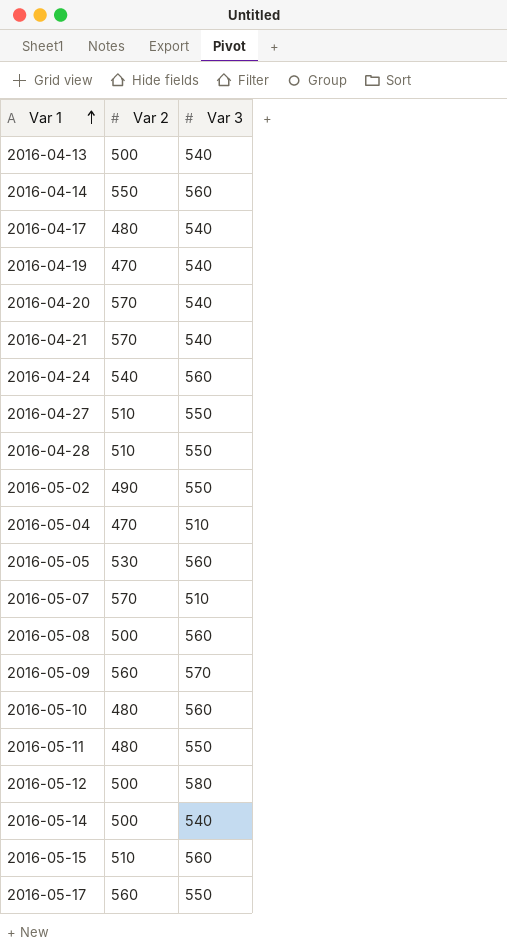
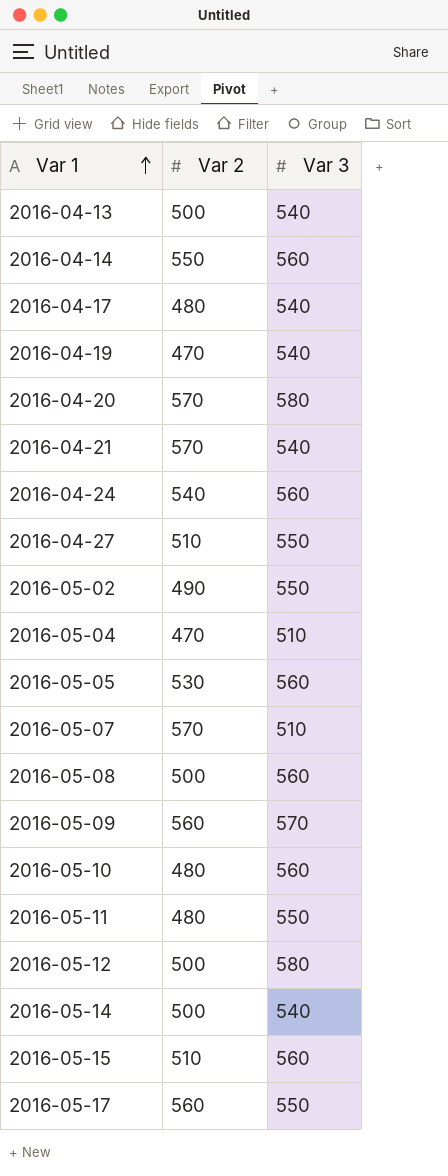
row 2016-04-28: 510 | 550 -> none
2016-04-20 | Var 3: 540 -> 580

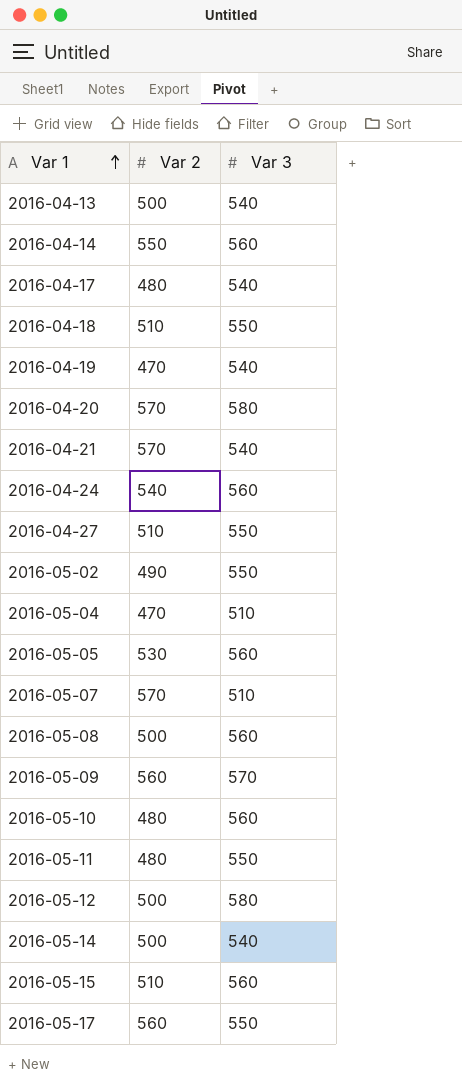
row 2016-04-18: none -> 510 | 550

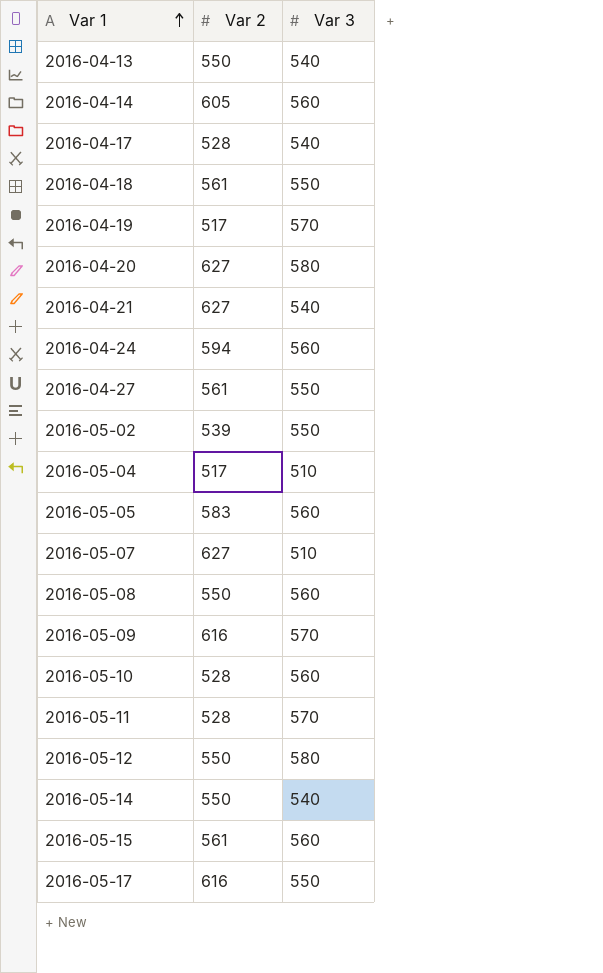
2016-04-13 | Var 2: 500 -> 550
2016-04-14 | Var 2: 550 -> 605
2016-04-17 | Var 2: 480 -> 528
2016-04-18 | Var 2: 510 -> 561
2016-04-19 | Var 2: 470 -> 517
2016-04-19 | Var 3: 540 -> 570
2016-04-20 | Var 2: 570 -> 627
2016-04-21 | Var 2: 570 -> 627
2016-04-24 | Var 2: 540 -> 594
2016-04-27 | Var 2: 510 -> 561
2016-05-02 | Var 2: 490 -> 539
2016-05-04 | Var 2: 470 -> 517
2016-05-05 | Var 2: 530 -> 583
2016-05-07 | Var 2: 570 -> 627
2016-05-08 | Var 2: 500 -> 550
2016-05-09 | Var 2: 560 -> 616
2016-05-10 | Var 2: 480 -> 528
2016-05-11 | Var 2: 480 -> 528
2016-05-11 | Var 3: 550 -> 570
2016-05-12 | Var 2: 500 -> 550
2016-05-14 | Var 2: 500 -> 550
2016-05-15 | Var 2: 510 -> 561
2016-05-17 | Var 2: 560 -> 616

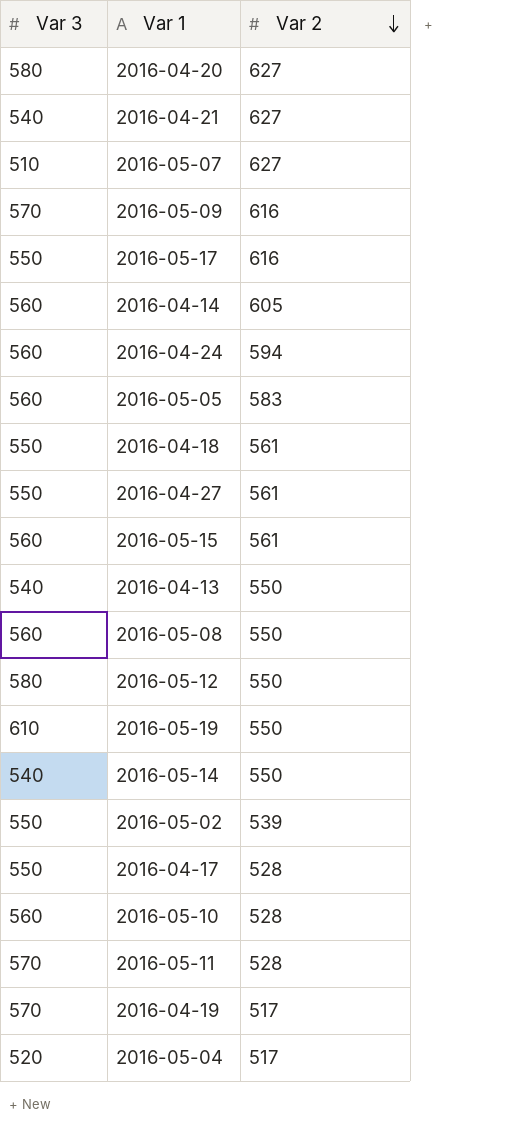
row order: Var 1 ascending -> Var 2 descending
column Var 3 | position: 3 -> 1
row 2016-05-19: none -> 610 | 550
2016-04-17 | Var 3: 540 -> 550
2016-05-04 | Var 3: 510 -> 520

